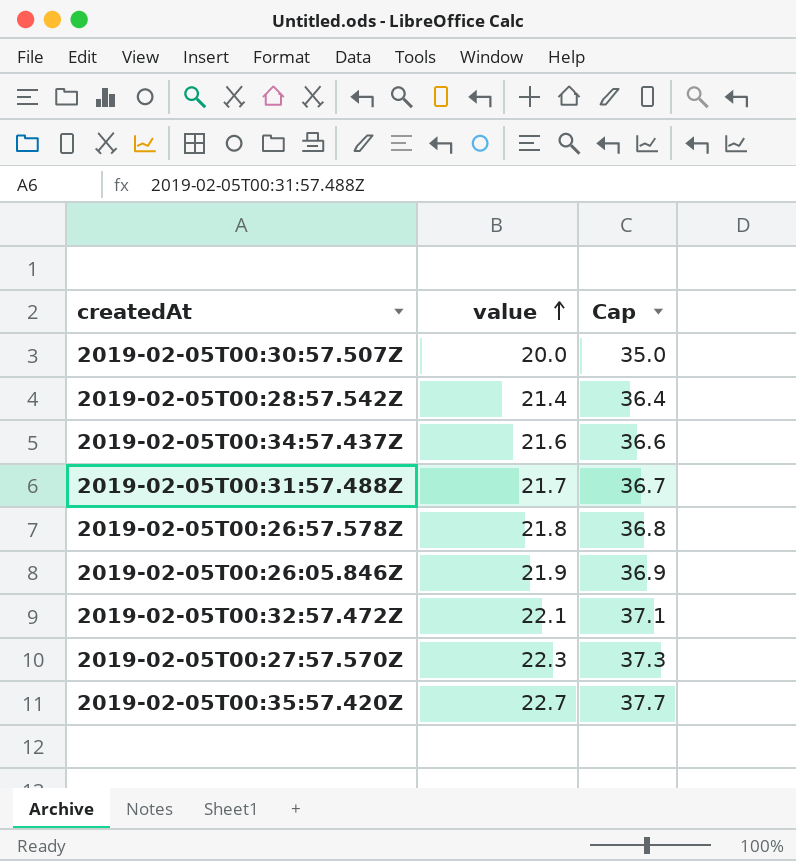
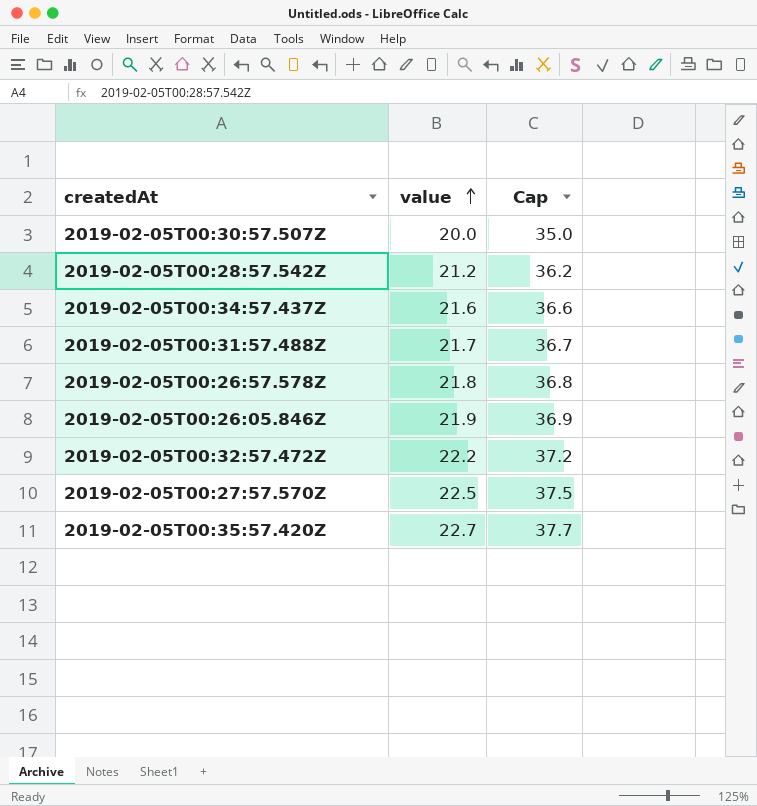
2019-02-05T00:28:57.542Z | value: 21.4 -> 21.2
2019-02-05T00:28:57.542Z | Cap: 36.4 -> 36.2
2019-02-05T00:32:57.472Z | value: 22.1 -> 22.2
2019-02-05T00:32:57.472Z | Cap: 37.1 -> 37.2
2019-02-05T00:27:57.570Z | value: 22.3 -> 22.5
2019-02-05T00:27:57.570Z | Cap: 37.3 -> 37.5

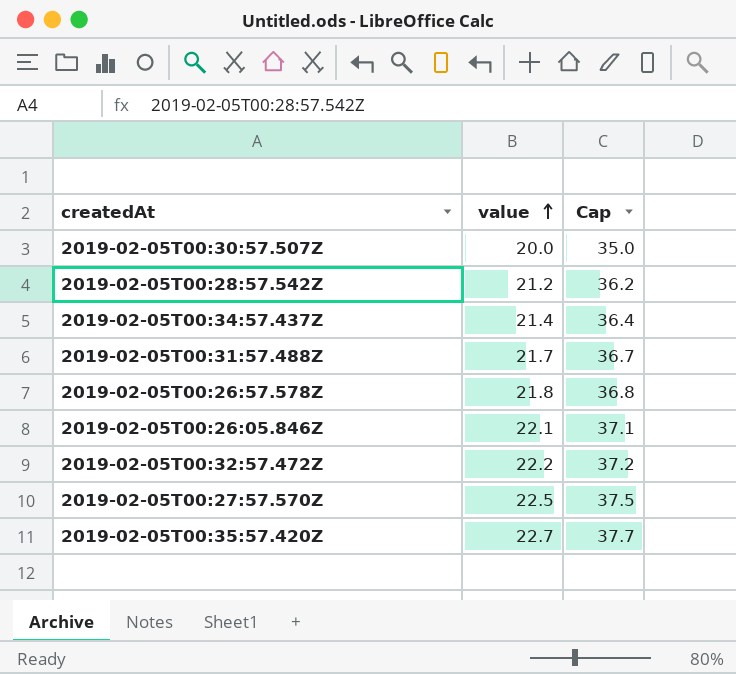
2019-02-05T00:34:57.437Z | value: 21.6 -> 21.4
2019-02-05T00:34:57.437Z | Cap: 36.6 -> 36.4
2019-02-05T00:26:05.846Z | value: 21.9 -> 22.1
2019-02-05T00:26:05.846Z | Cap: 36.9 -> 37.1

